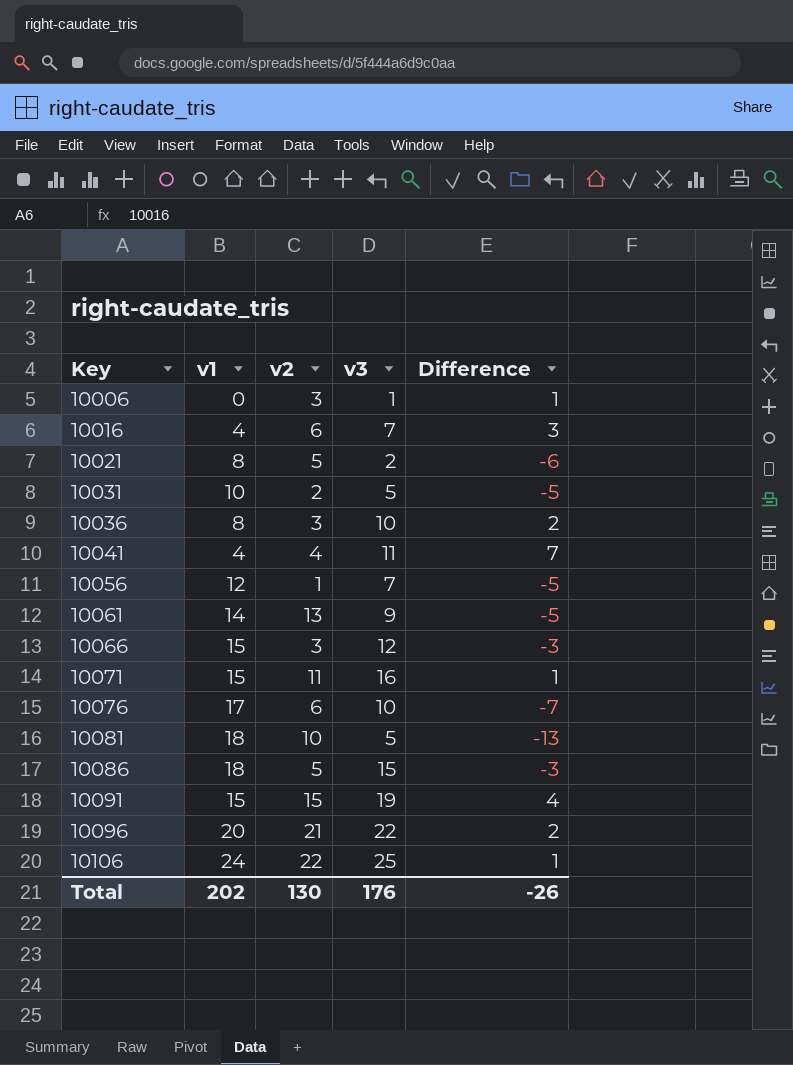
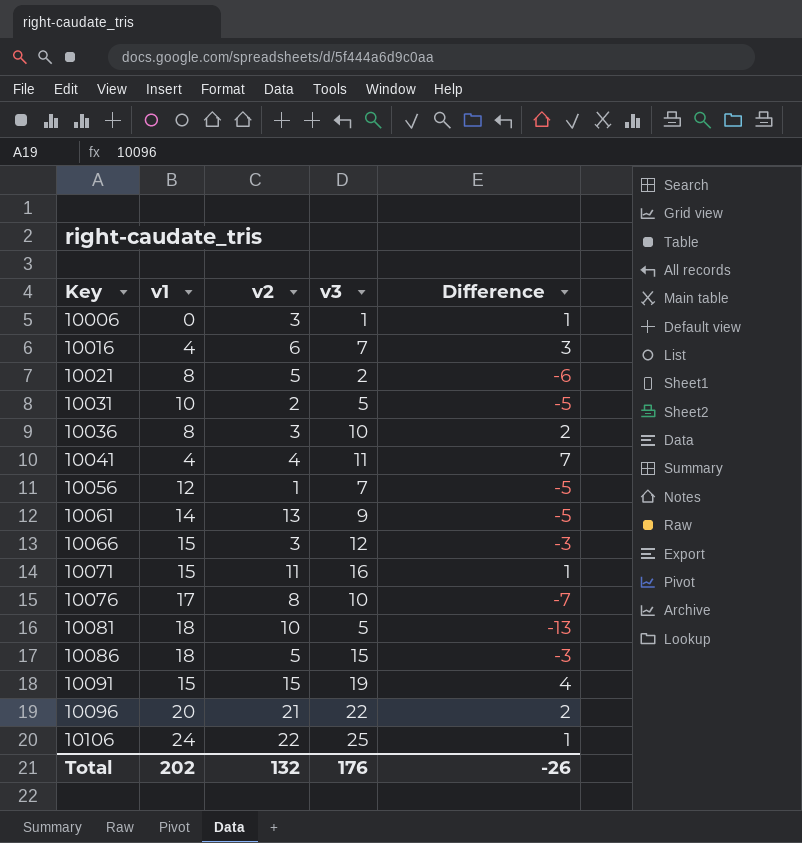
10076 | v2: 6 -> 8
Total | v2: 130 -> 132

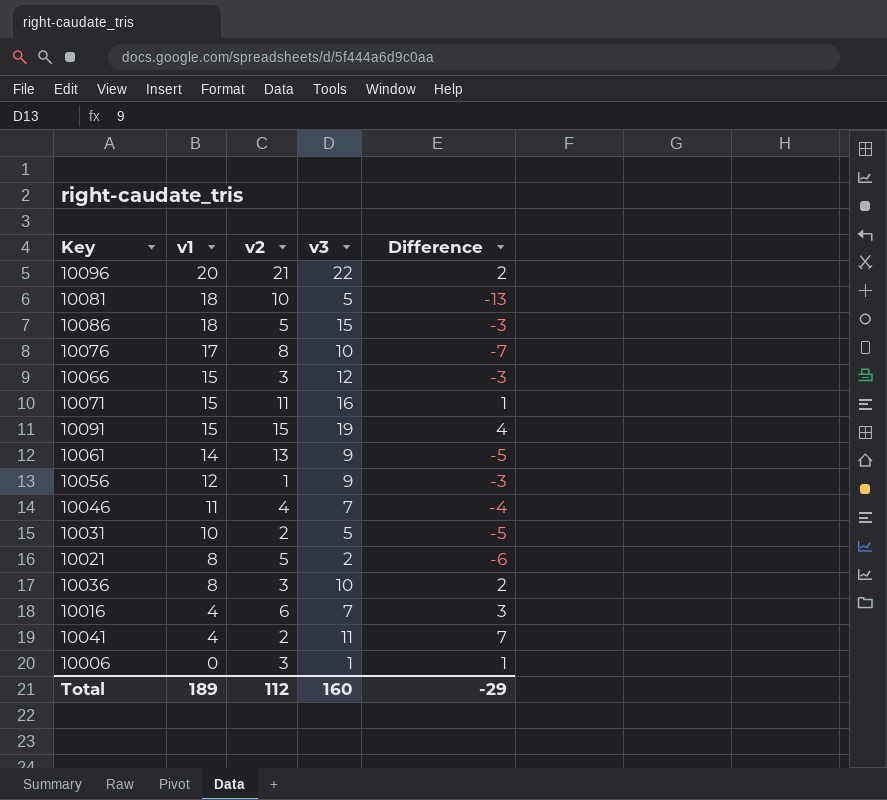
row order: Key ascending -> v1 descending
row 10106: 24 | 22 | 25 | 1 -> none
10056 | v3: 7 -> 9
10056 | Difference: -5 -> -3
row 10046: none -> 11 | 4 | 7 | -4
10041 | v2: 4 -> 2
Total | v1: 202 -> 189
Total | v2: 132 -> 112
Total | v3: 176 -> 160
Total | Difference: -26 -> -29

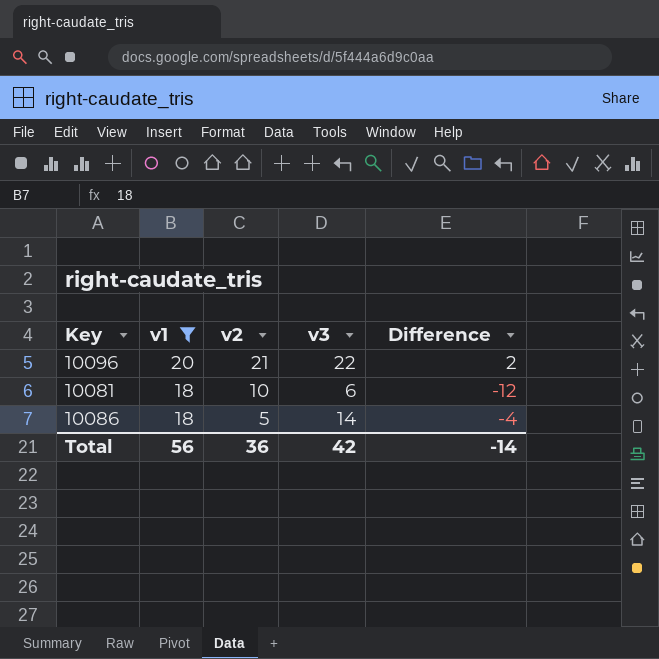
filter: none -> v1 >= 18
10081 | v3: 5 -> 6
10081 | Difference: -13 -> -12
10086 | v3: 15 -> 14
10086 | Difference: -3 -> -4
Total | v1: 189 -> 56
Total | v2: 112 -> 36
Total | v3: 160 -> 42
Total | Difference: -29 -> -14

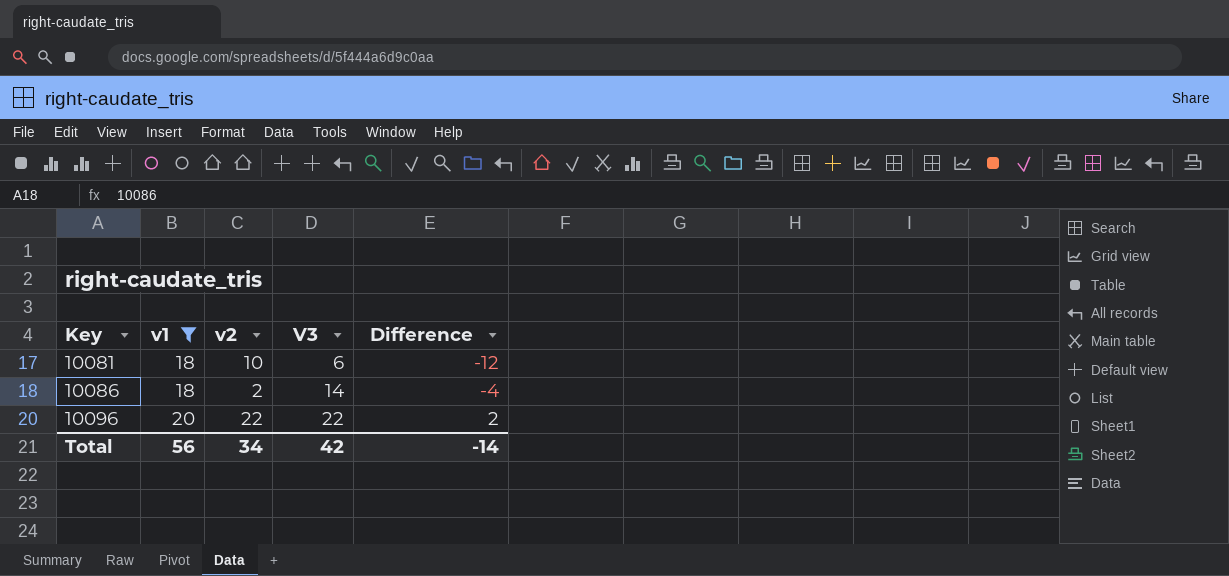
row order: v1 descending -> Key ascending
column name: v3 -> V3
10086 | v2: 5 -> 2
10096 | v2: 21 -> 22
Total | v2: 36 -> 34

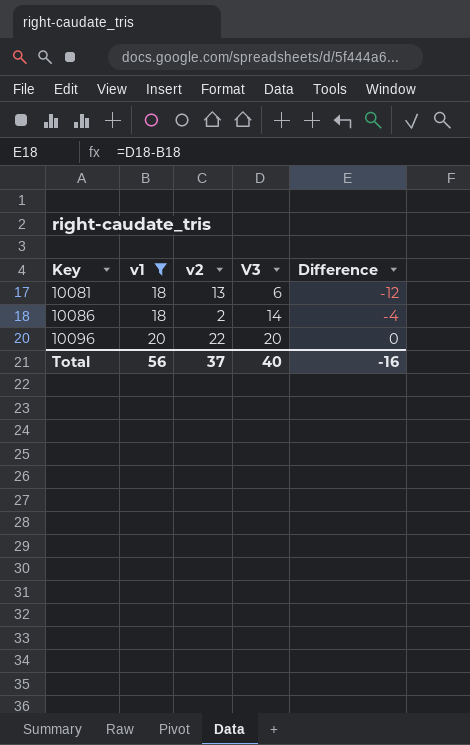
10081 | v2: 10 -> 13
10096 | V3: 22 -> 20
10096 | Difference: 2 -> 0
Total | v2: 34 -> 37
Total | V3: 42 -> 40
Total | Difference: -14 -> -16

